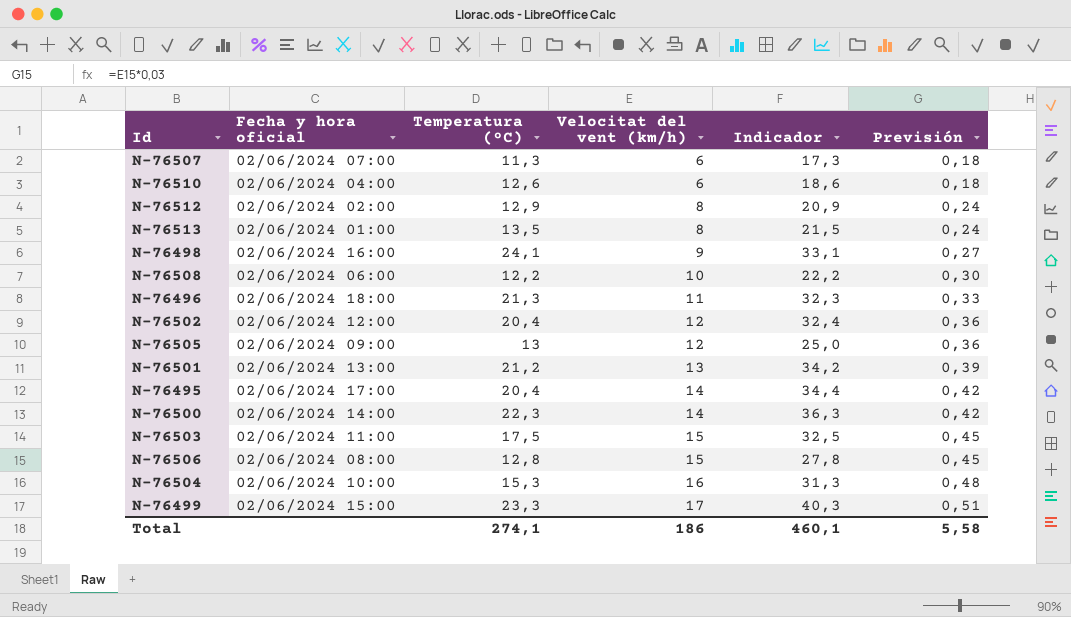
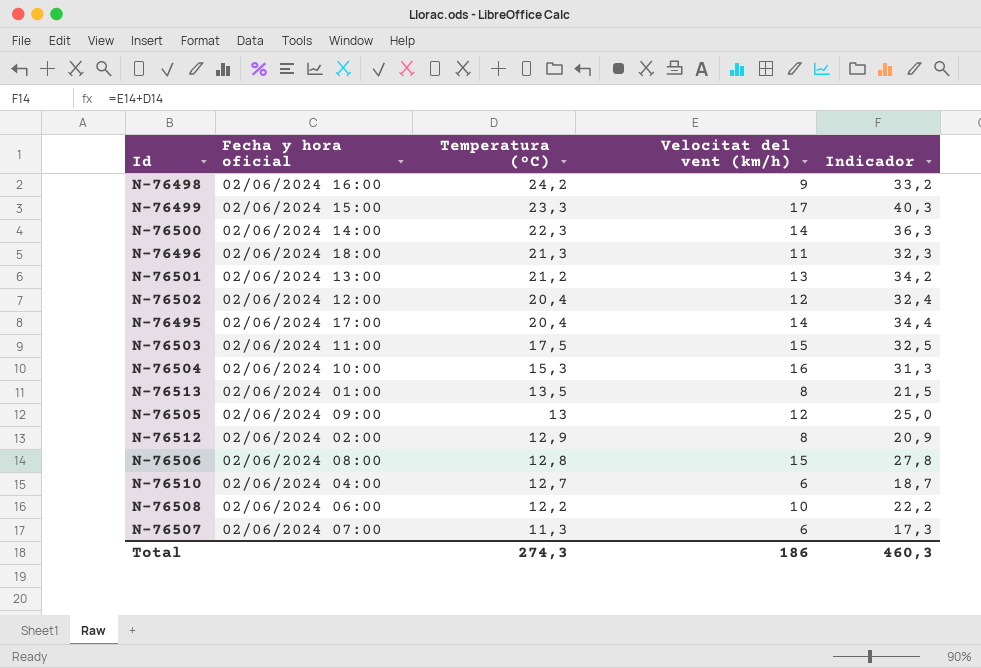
row order: Velocitat del vent (km/h) ascending -> Temperatura (ºC) descending
column Previsión | formula: [Velocitat del vent (km/h)] * 0,03 -> none
N-76498 | Temperatura (ºC): 24,1 -> 24,2
N-76498 | Indicador: 33,1 -> 33,2
N-76510 | Temperatura (ºC): 12,6 -> 12,7
N-76510 | Indicador: 18,6 -> 18,7
Total | Temperatura (ºC): 274,1 -> 274,3
Total | Indicador: 460,1 -> 460,3

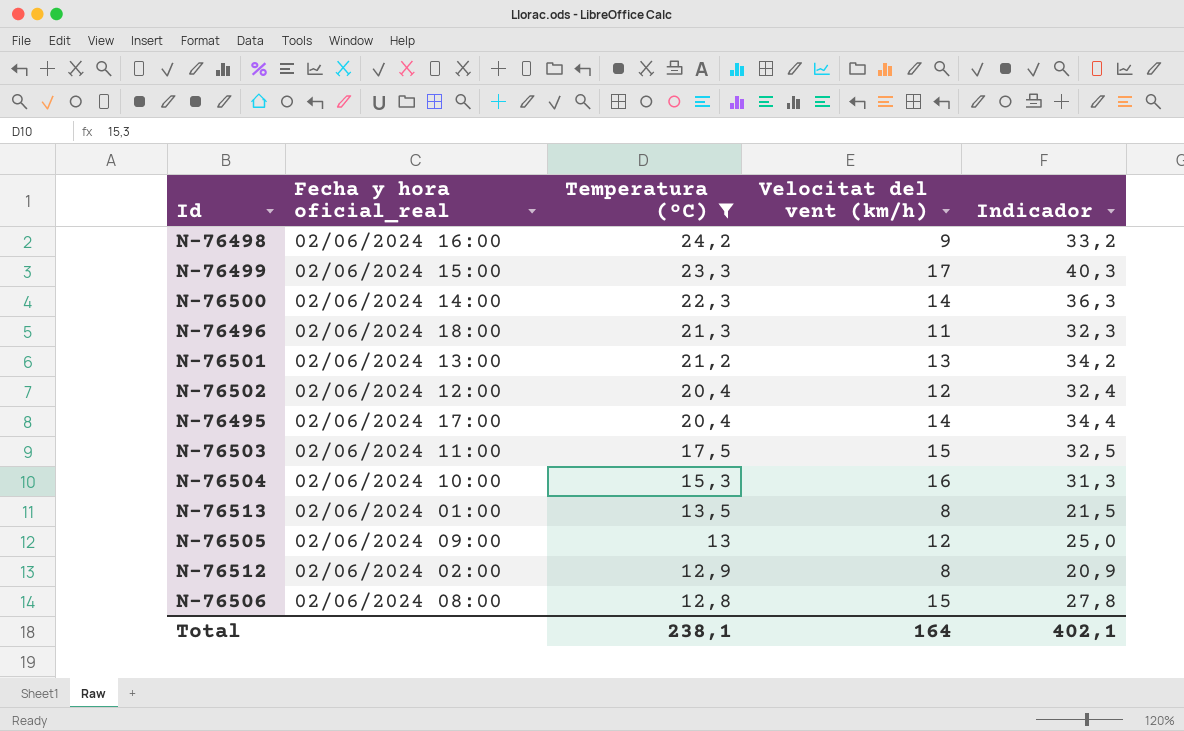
filter: none -> Temperatura (ºC) >= 12,8
column name: Fecha y hora oficial -> Fecha y hora oficial_real
Total | Temperatura (ºC): 274,3 -> 238,1
Total | Velocitat del vent (km/h): 186 -> 164
Total | Indicador: 460,3 -> 402,1

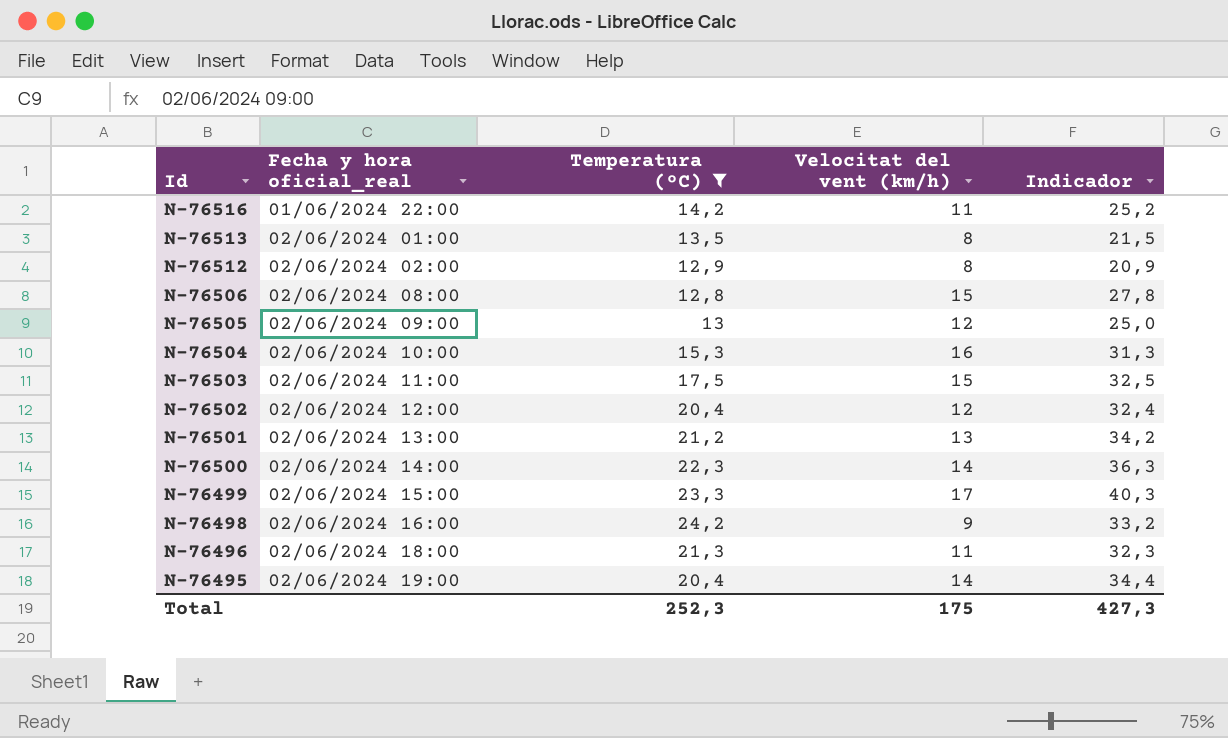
row order: Temperatura (ºC) descending -> Id descending
row N-76516: none -> 01/06/2024 22:00 | 14,2 | 11 | 25,2
N-76495 | Fecha y hora oficial_real: 02/06/2024 17:00 -> 02/06/2024 19:00
Total | Temperatura (ºC): 238,1 -> 252,3
Total | Velocitat del vent (km/h): 164 -> 175
Total | Indicador: 402,1 -> 427,3

